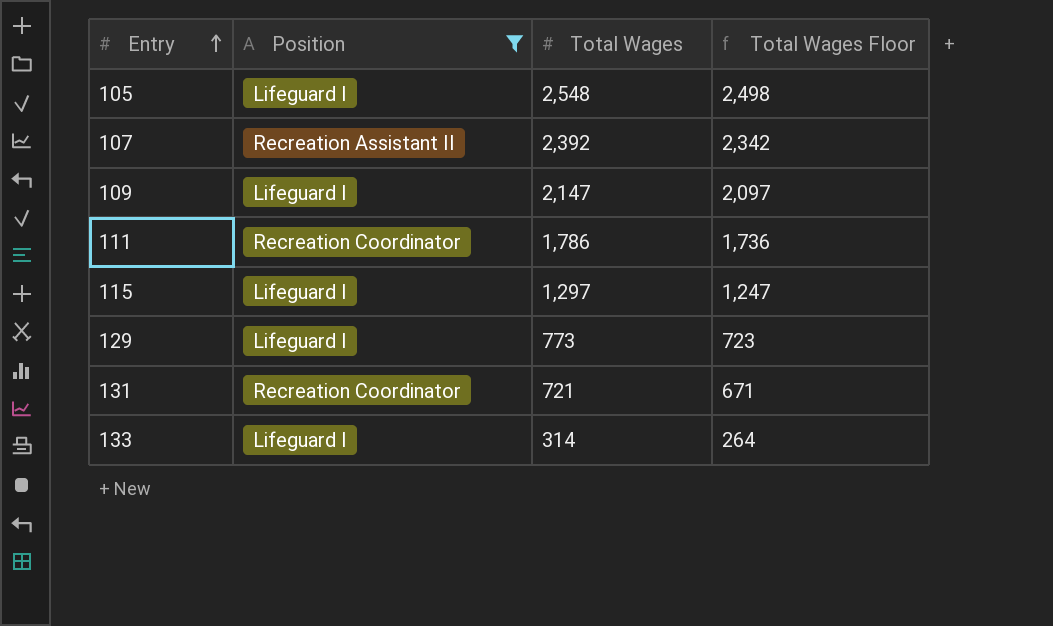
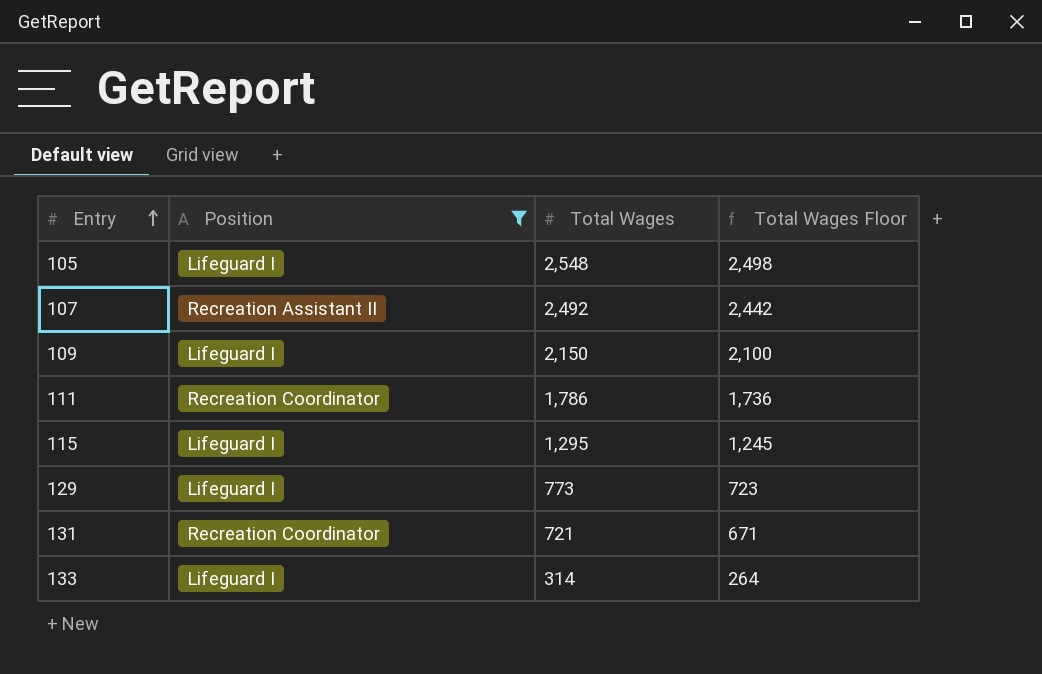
107 | Total Wages: 2,392 -> 2,492
107 | Total Wages Floor: 2,342 -> 2,442
109 | Total Wages: 2,147 -> 2,150
109 | Total Wages Floor: 2,097 -> 2,100
115 | Total Wages: 1,297 -> 1,295
115 | Total Wages Floor: 1,247 -> 1,245

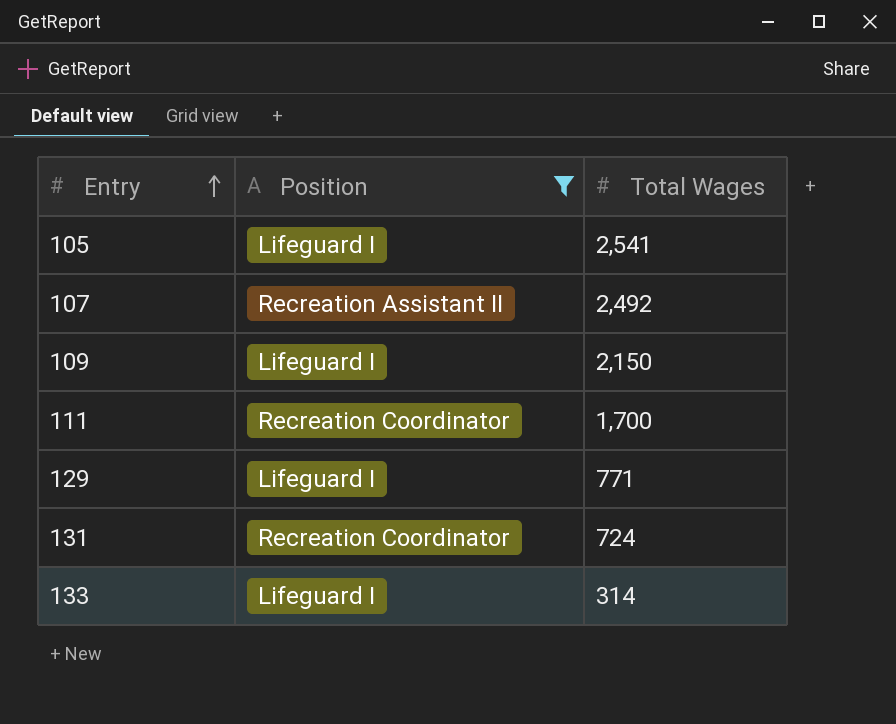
column Total Wages Floor | formula: [Total Wages] - 50 -> none
row 115: Lifeguard I | 1,295 | 1,245 -> none
105 | Total Wages: 2,548 -> 2,541
111 | Total Wages: 1,786 -> 1,700
129 | Total Wages: 773 -> 771
131 | Total Wages: 721 -> 724

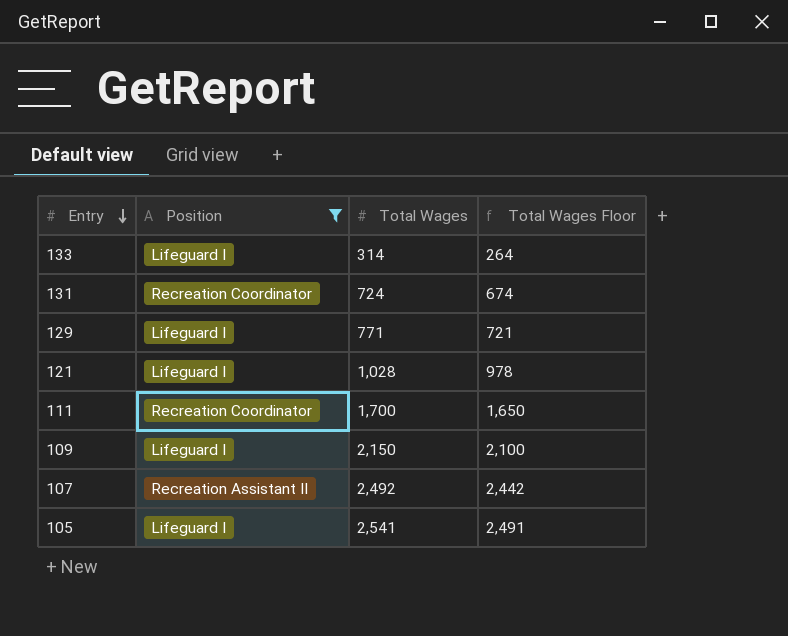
row order: Entry ascending -> Entry descending
column Total Wages Floor | formula: none -> [Total Wages] - 50
row 121: none -> Lifeguard I | 1,028 | 978

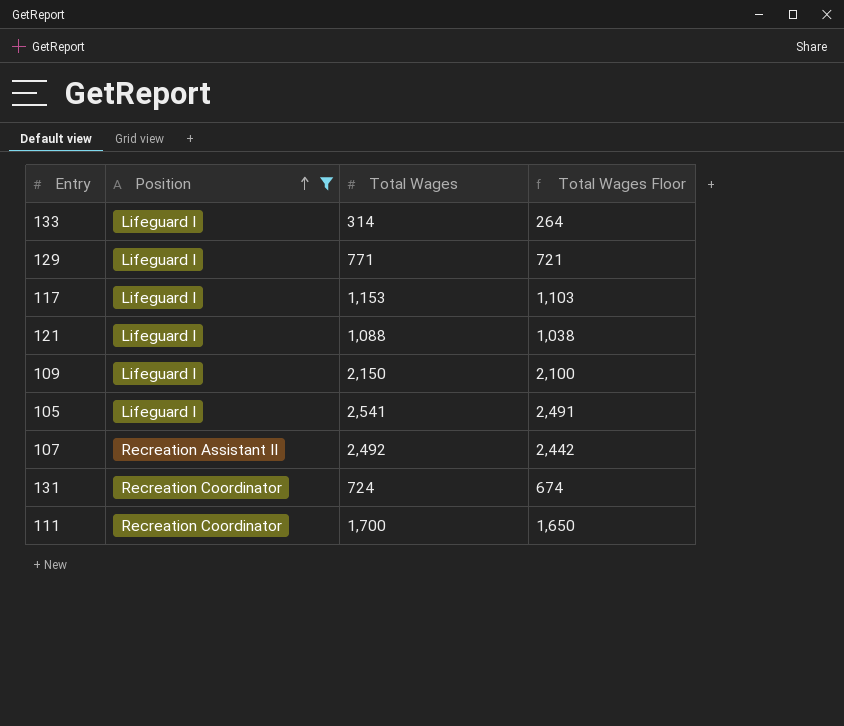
row order: Entry descending -> Position ascending
row 117: none -> Lifeguard I | 1,153 | 1,103
121 | Total Wages: 1,028 -> 1,088
121 | Total Wages Floor: 978 -> 1,038

